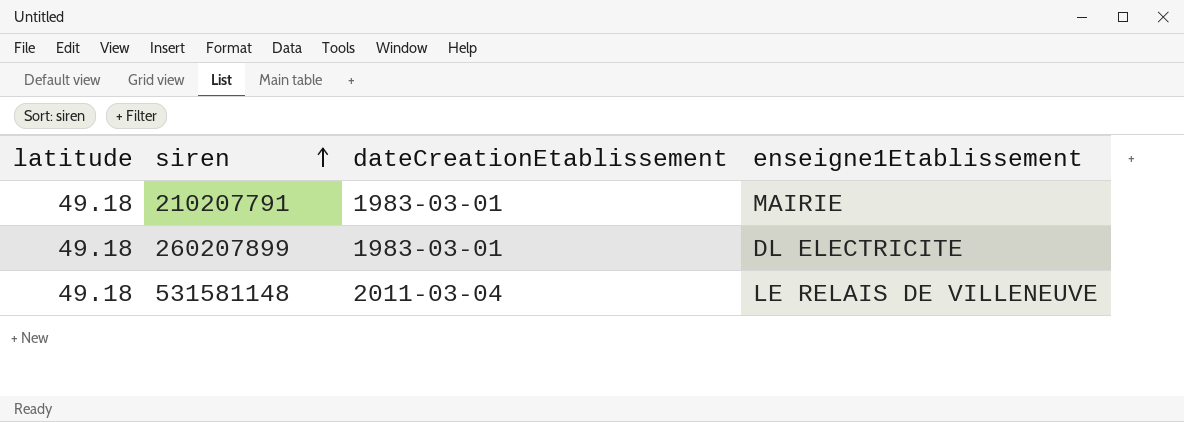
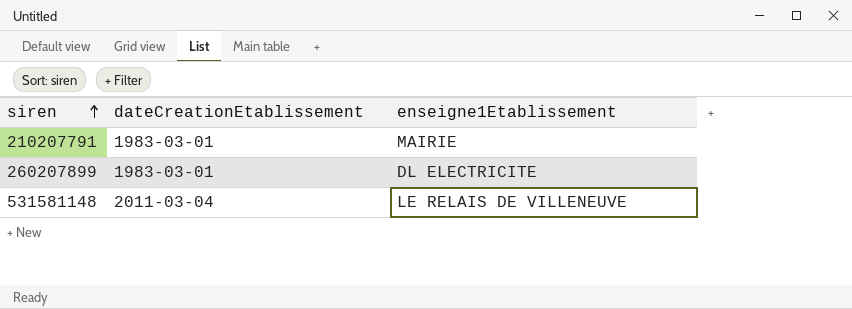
column latitude | position: 1 -> none

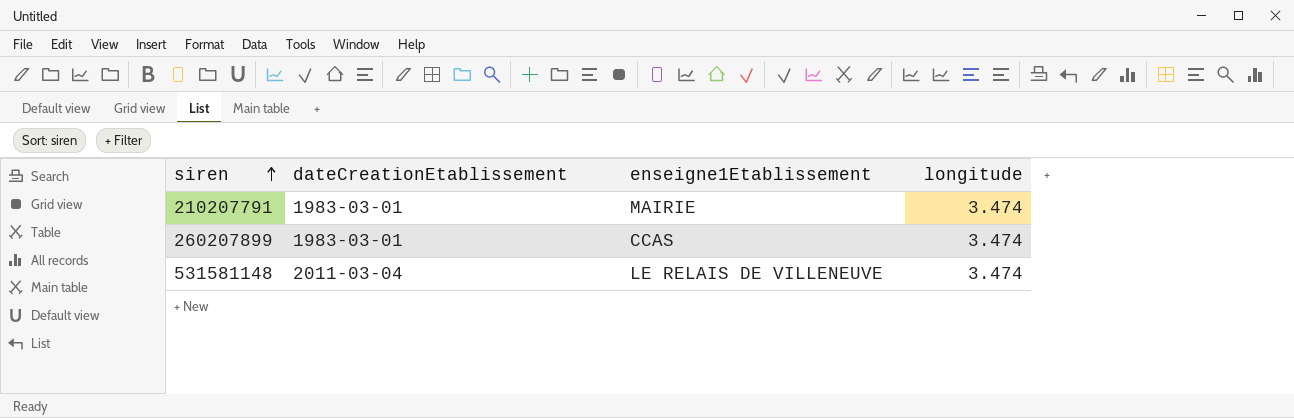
column longitude | position: none -> 4
260207899 | enseigne1Etablissement: DL ELECTRICITE -> CCAS

